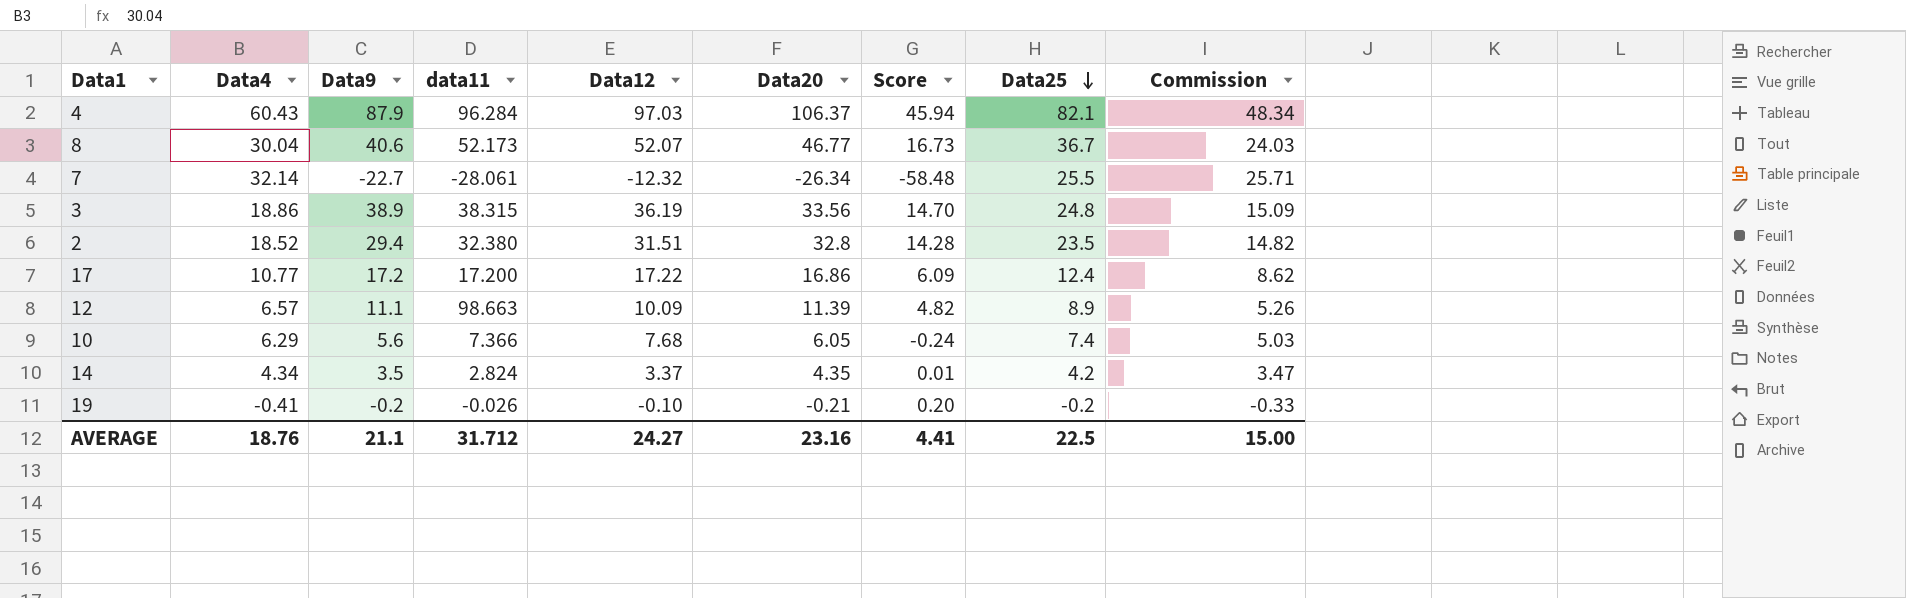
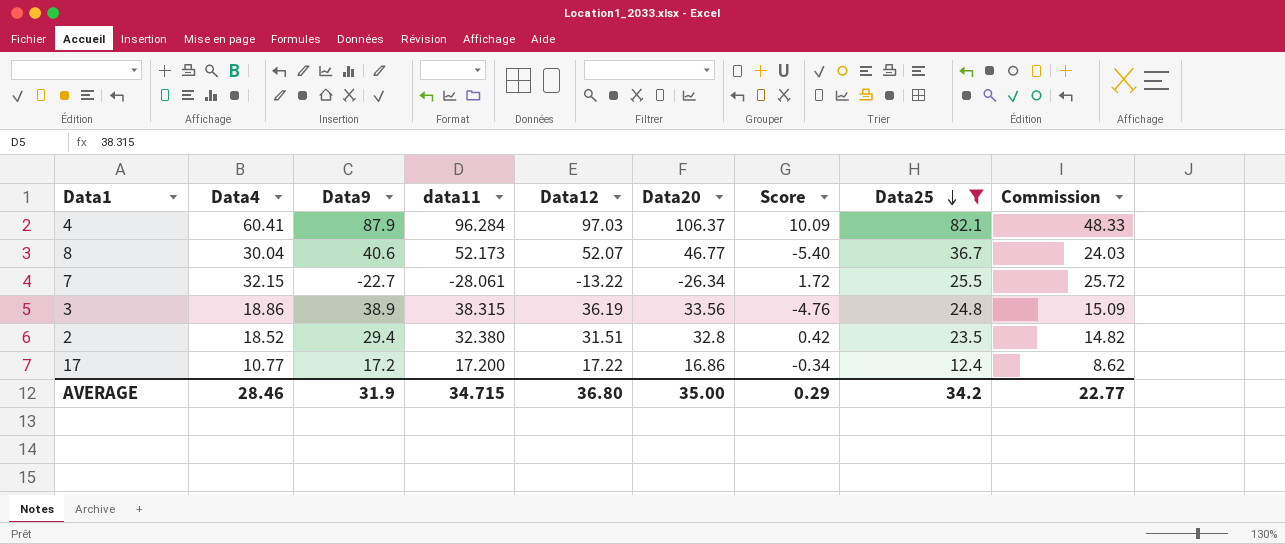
filter: none -> Data25 >= 12.4
column Score | formula: [Data20] - [Data4] -> [Data20] - [data11]
4 | Data4: 60.43 -> 60.41
4 | Commission: 48.34 -> 48.33
7 | Data4: 32.14 -> 32.15
7 | Data12: -12.32 -> -13.22
7 | Commission: 25.71 -> 25.72
AVERAGE | Data4: 18.76 -> 28.46
AVERAGE | Data9: 21.1 -> 31.9
AVERAGE | data11: 31.712 -> 34.715
AVERAGE | Data12: 24.27 -> 36.80
AVERAGE | Data20: 23.16 -> 35.00
AVERAGE | Score: 4.41 -> 0.29
AVERAGE | Data25: 22.5 -> 34.2
AVERAGE | Commission: 15.00 -> 22.77

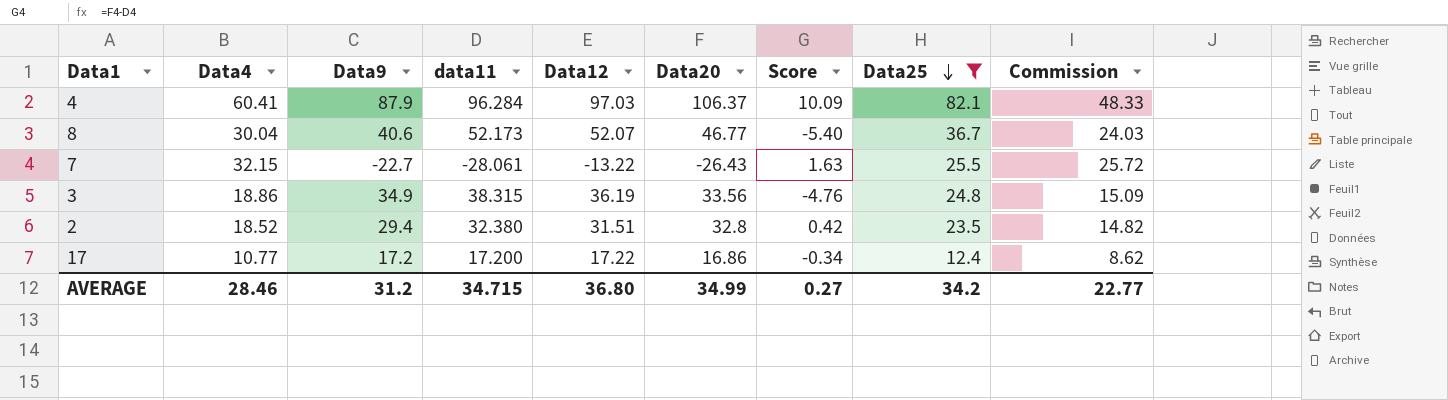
7 | Data20: -26.34 -> -26.43
7 | Score: 1.72 -> 1.63
3 | Data9: 38.9 -> 34.9
AVERAGE | Data9: 31.9 -> 31.2
AVERAGE | Data20: 35.00 -> 34.99
AVERAGE | Score: 0.29 -> 0.27

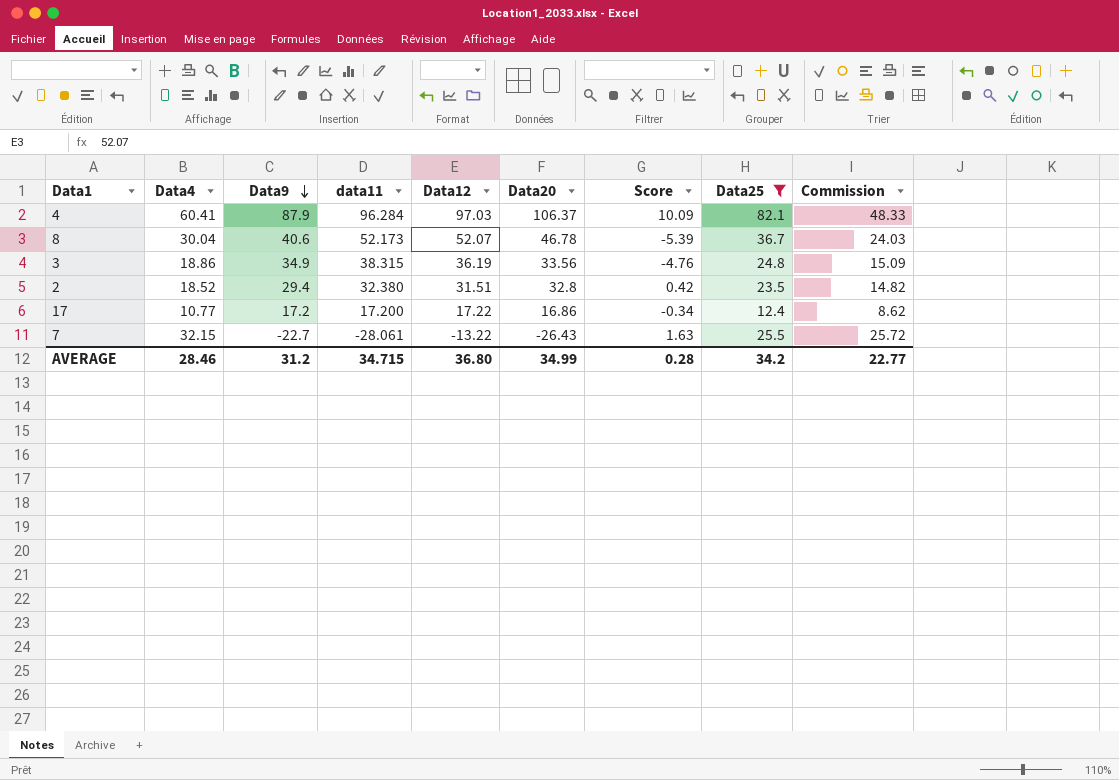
row order: Data25 descending -> Data9 descending
8 | Data20: 46.77 -> 46.78
8 | Score: -5.40 -> -5.39
AVERAGE | Score: 0.27 -> 0.28

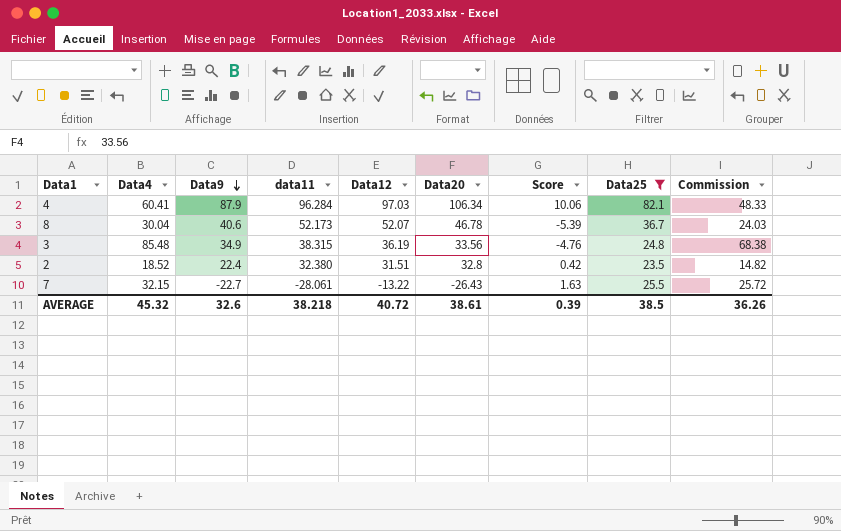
row 17: 10.77 | 17.2 | 17.200 | 17.22 | 16.86 | -0.34 | 12.4 | 8.62 -> none
4 | Data20: 106.37 -> 106.34
4 | Score: 10.09 -> 10.06
3 | Data4: 18.86 -> 85.48
3 | Commission: 15.09 -> 68.38
2 | Data9: 29.4 -> 22.4
AVERAGE | Data4: 28.46 -> 45.32
AVERAGE | Data9: 31.2 -> 32.6
AVERAGE | data11: 34.715 -> 38.218
AVERAGE | Data12: 36.80 -> 40.72
AVERAGE | Data20: 34.99 -> 38.61
AVERAGE | Score: 0.28 -> 0.39
AVERAGE | Data25: 34.2 -> 38.5
AVERAGE | Commission: 22.77 -> 36.26

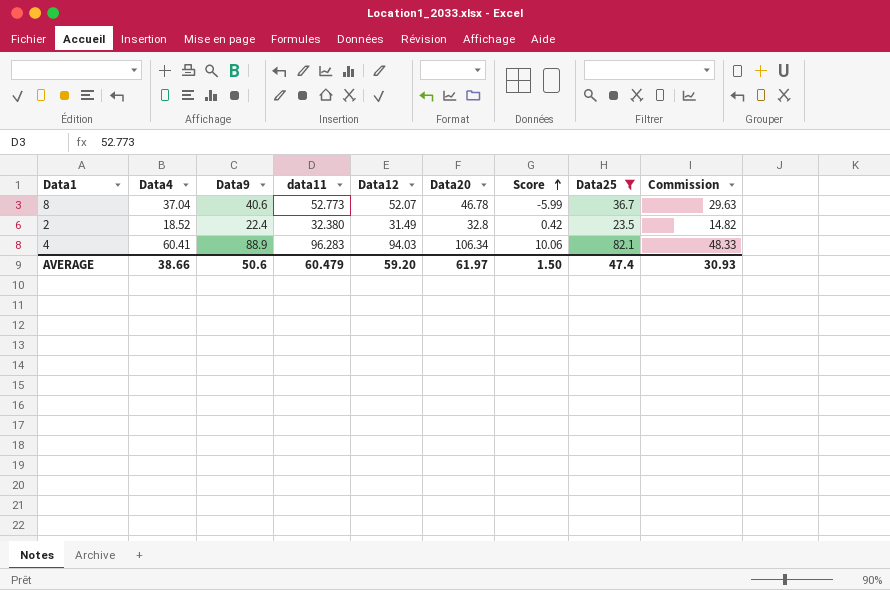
row order: Data9 descending -> Score ascending
row 3: 85.48 | 34.9 | 38.315 | 36.19 | 33.56 | -4.76 | 24.8 | 68.38 -> none
row 7: 32.15 | -22.7 | -28.061 | -13.22 | -26.43 | 1.63 | 25.5 | 25.72 -> none
8 | Data4: 30.04 -> 37.04
8 | data11: 52.173 -> 52.773
8 | Score: -5.39 -> -5.99
8 | Commission: 24.03 -> 29.63
2 | Data12: 31.51 -> 31.49
4 | Data9: 87.9 -> 88.9
4 | data11: 96.284 -> 96.283
4 | Data12: 97.03 -> 94.03
AVERAGE | Data4: 45.32 -> 38.66
AVERAGE | Data9: 32.6 -> 50.6
AVERAGE | data11: 38.218 -> 60.479
AVERAGE | Data12: 40.72 -> 59.20
AVERAGE | Data20: 38.61 -> 61.97
AVERAGE | Score: 0.39 -> 1.50
AVERAGE | Data25: 38.5 -> 47.4
AVERAGE | Commission: 36.26 -> 30.93

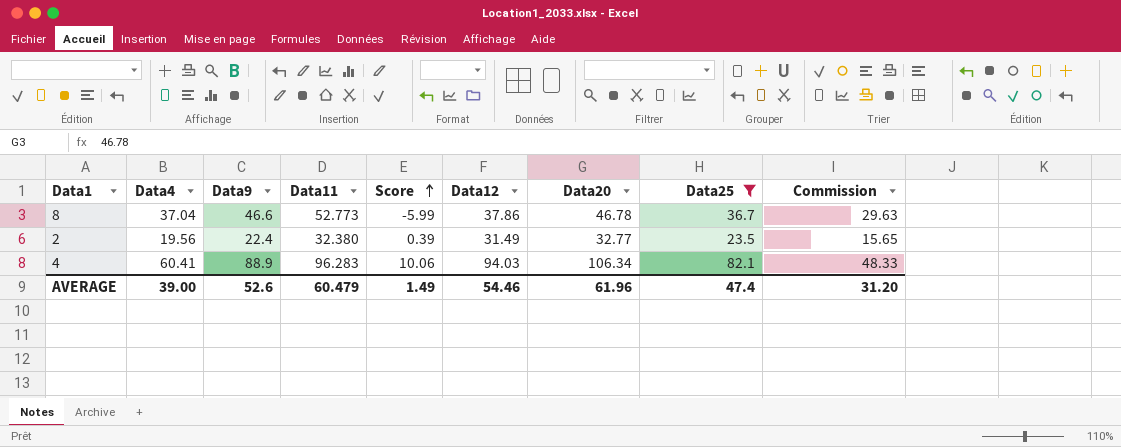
column name: data11 -> Data11
column Score | position: 7 -> 5
8 | Data9: 40.6 -> 46.6
8 | Data12: 52.07 -> 37.86
2 | Data4: 18.52 -> 19.56
2 | Score: 0.42 -> 0.39
2 | Data20: 32.8 -> 32.77
2 | Commission: 14.82 -> 15.65
AVERAGE | Data4: 38.66 -> 39.00
AVERAGE | Data9: 50.6 -> 52.6
AVERAGE | Score: 1.50 -> 1.49
AVERAGE | Data12: 59.20 -> 54.46
AVERAGE | Data20: 61.97 -> 61.96
AVERAGE | Commission: 30.93 -> 31.20

